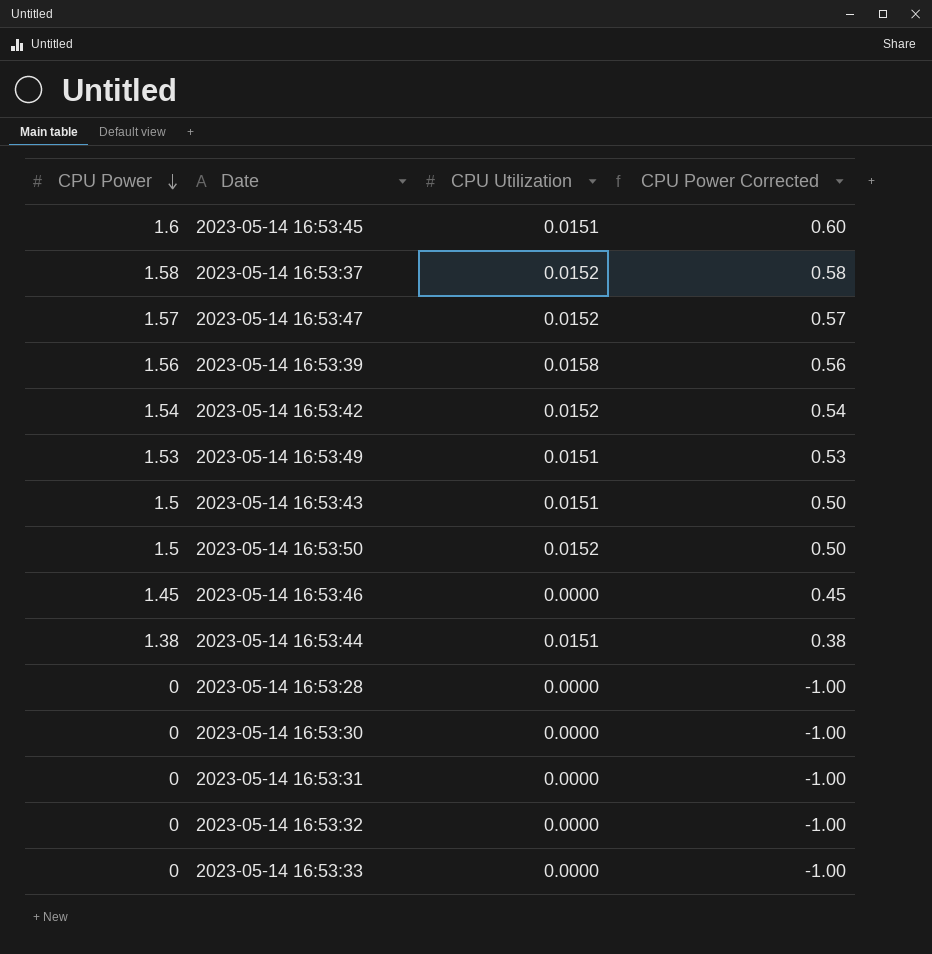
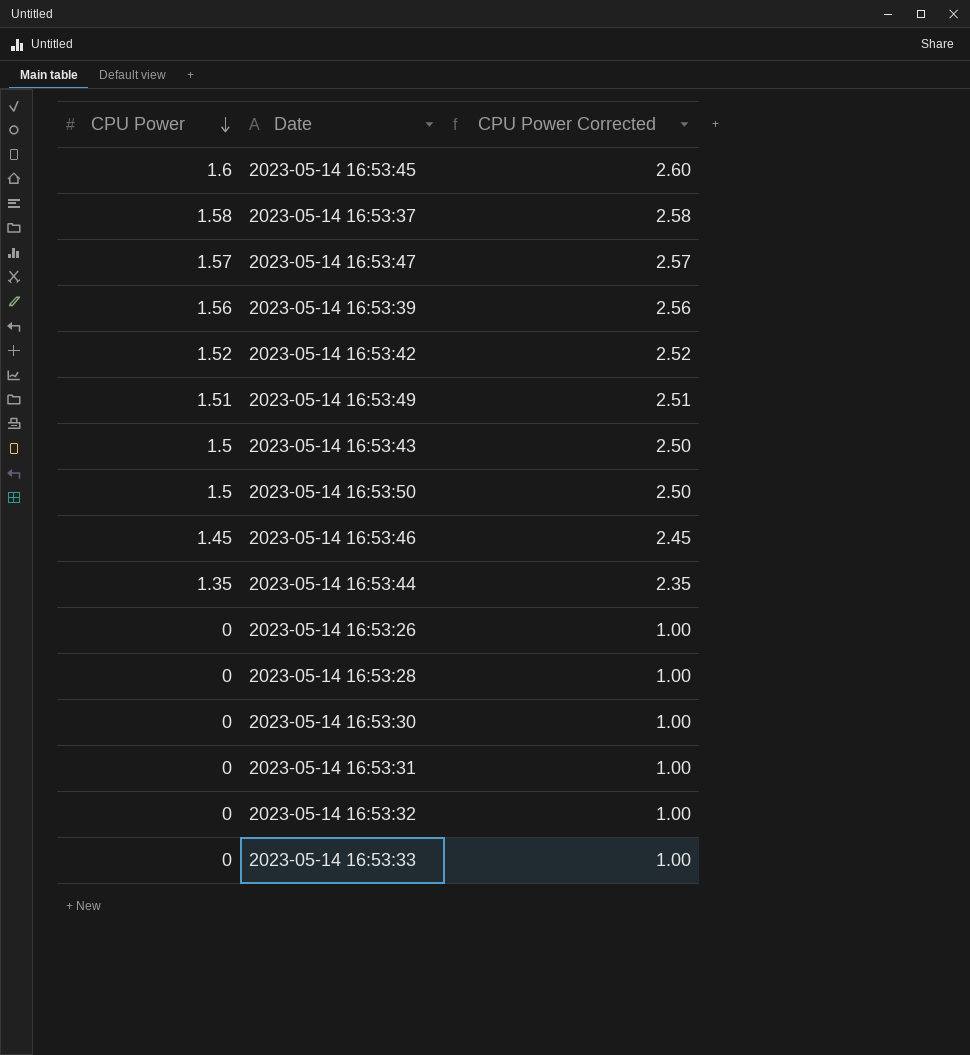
column CPU Utilization | position: 3 -> none
column CPU Power Corrected | formula: [CPU Power] - 1 -> [CPU Power] + 1
2023-05-14 16:53:42 | CPU Power: 1.54 -> 1.52
2023-05-14 16:53:49 | CPU Power: 1.53 -> 1.51
2023-05-14 16:53:44 | CPU Power: 1.38 -> 1.35
row 2023-05-14 16:53:26: none -> 0 | 1.00

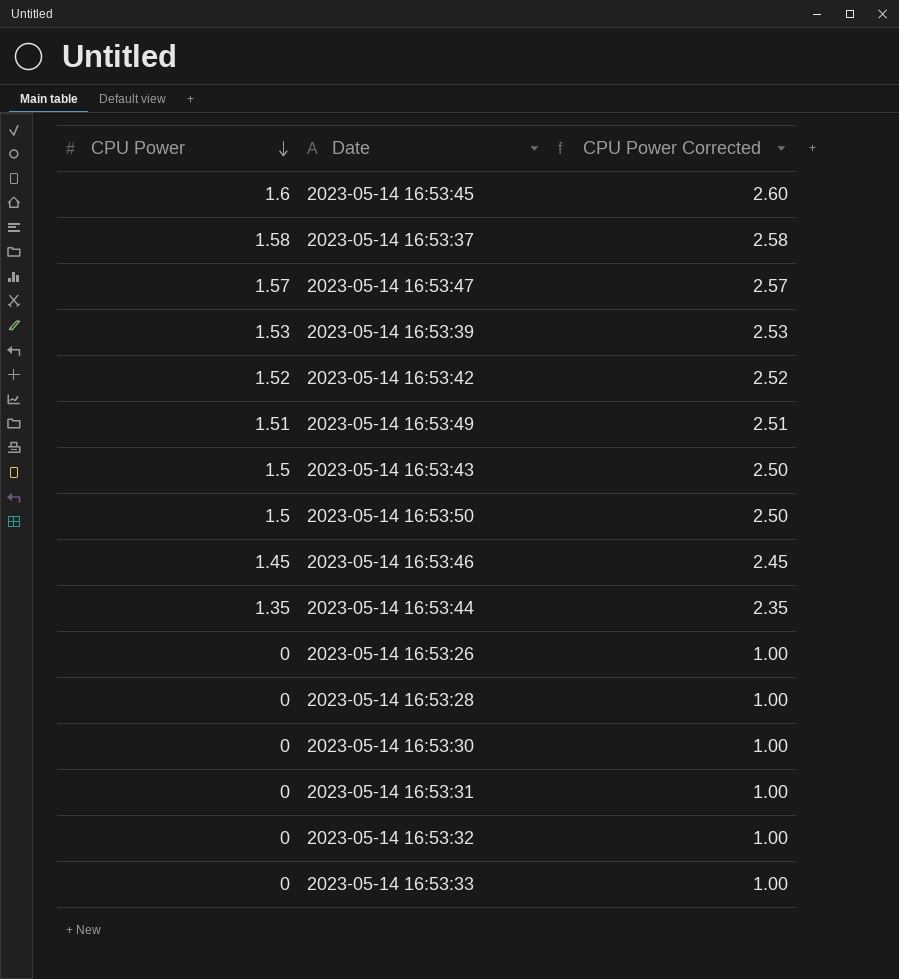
2023-05-14 16:53:39 | CPU Power: 1.56 -> 1.53
2023-05-14 16:53:39 | CPU Power Corrected: 2.56 -> 2.53

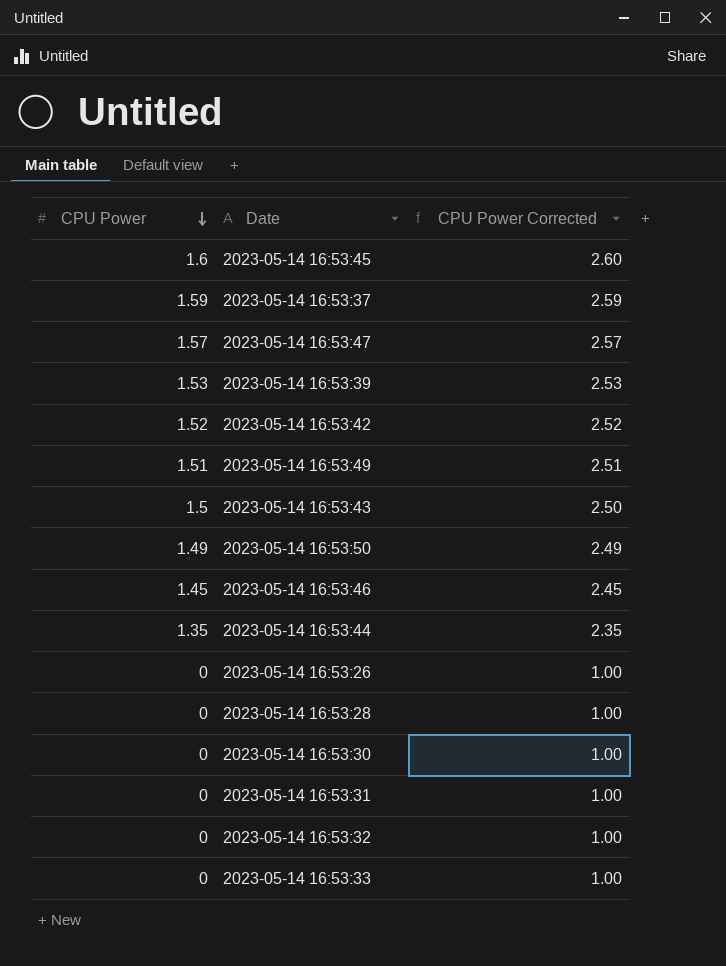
2023-05-14 16:53:37 | CPU Power: 1.58 -> 1.59
2023-05-14 16:53:37 | CPU Power Corrected: 2.58 -> 2.59
2023-05-14 16:53:50 | CPU Power: 1.5 -> 1.49
2023-05-14 16:53:50 | CPU Power Corrected: 2.50 -> 2.49

